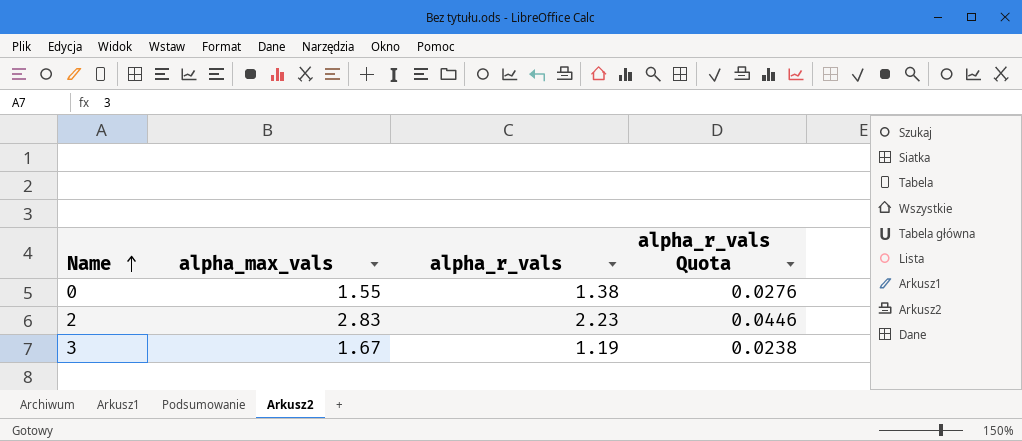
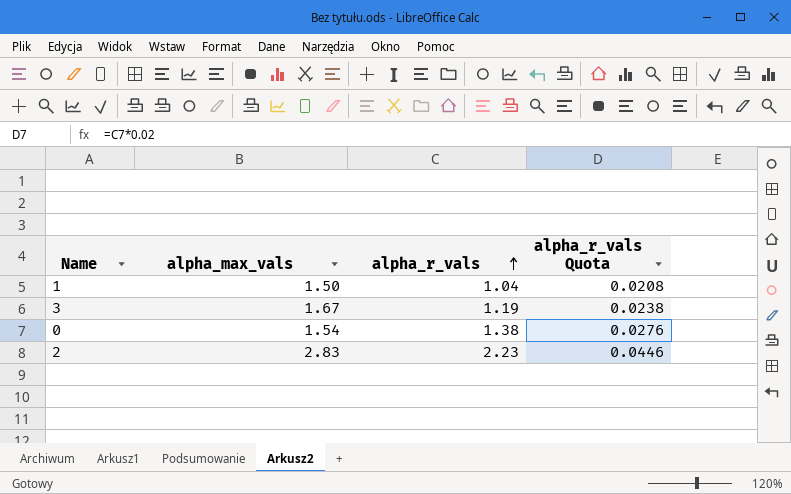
row order: Name ascending -> alpha_r_vals ascending
row 1: none -> 1.50 | 1.04 | 0.0208
0 | alpha_max_vals: 1.55 -> 1.54

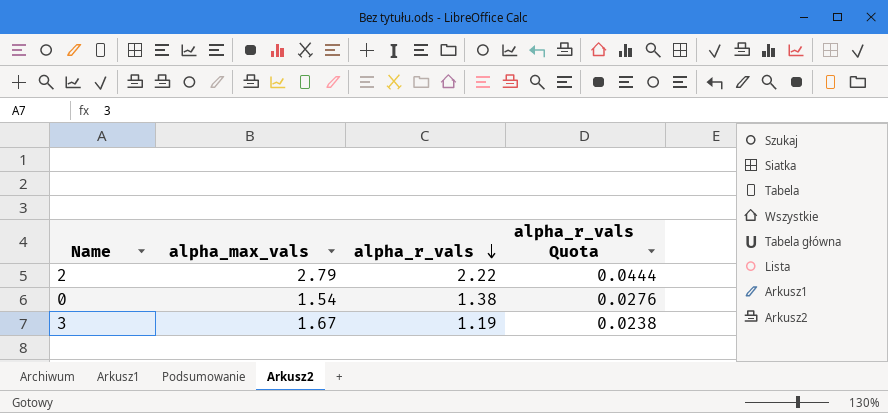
row order: alpha_r_vals ascending -> alpha_r_vals descending
row 1: 1.50 | 1.04 | 0.0208 -> none
2 | alpha_max_vals: 2.83 -> 2.79
2 | alpha_r_vals: 2.23 -> 2.22
2 | alpha_r_vals Quota: 0.0446 -> 0.0444

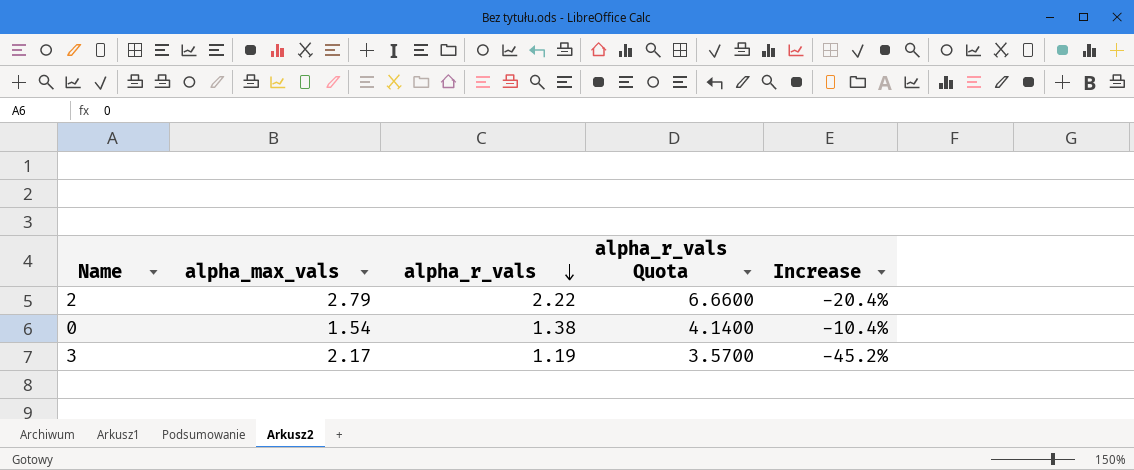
column alpha_r_vals Quota | formula: [alpha_r_vals] * 0.02 -> [alpha_r_vals] * 3
column Increase | formula: none -> ([alpha_r_vals] - [alpha_max_vals]) / [alpha_max_vals]
3 | alpha_max_vals: 1.67 -> 2.17

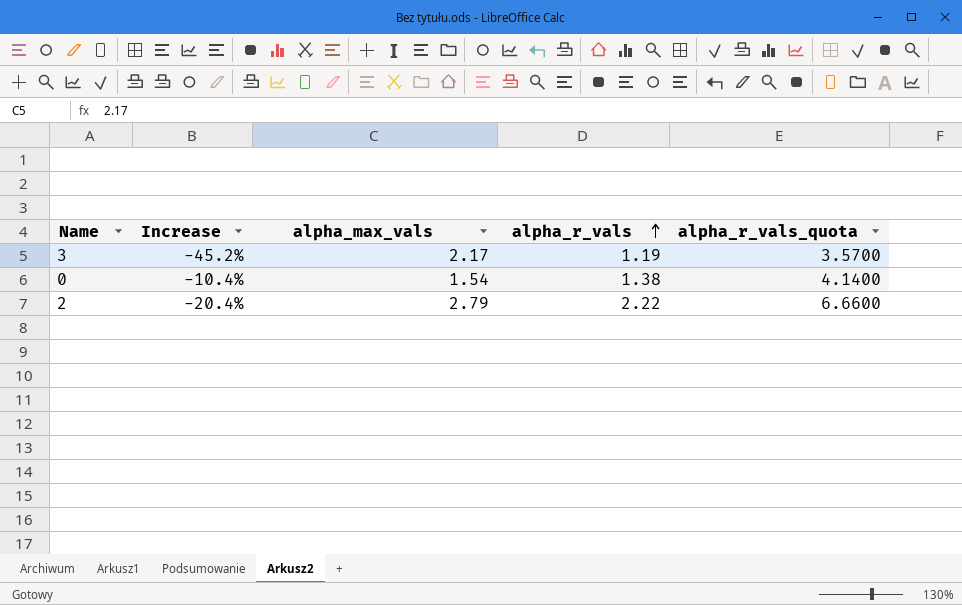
row order: alpha_r_vals descending -> alpha_r_vals ascending
column Increase | position: 5 -> 2
column name: alpha_r_vals Quota -> alpha_r_vals_quota

